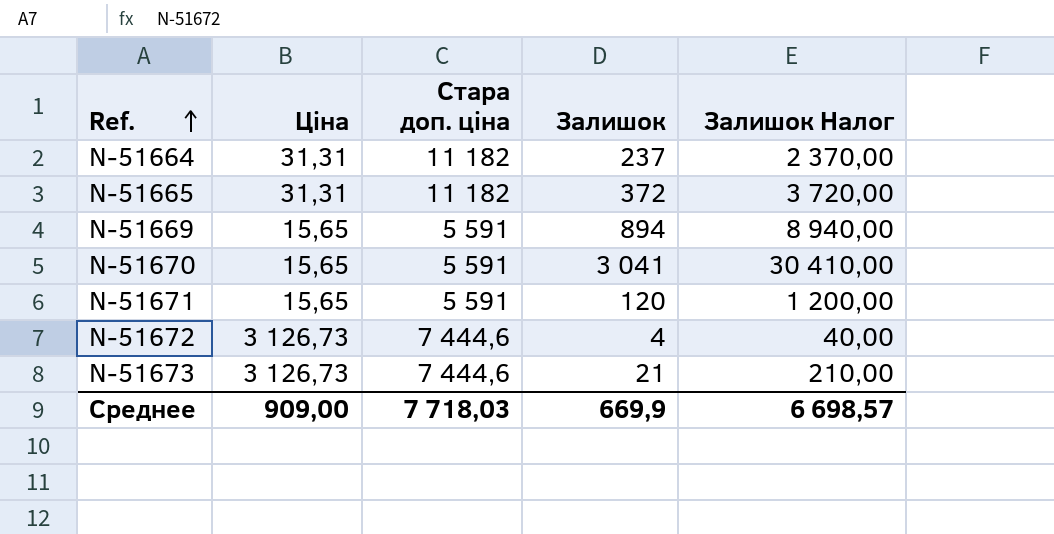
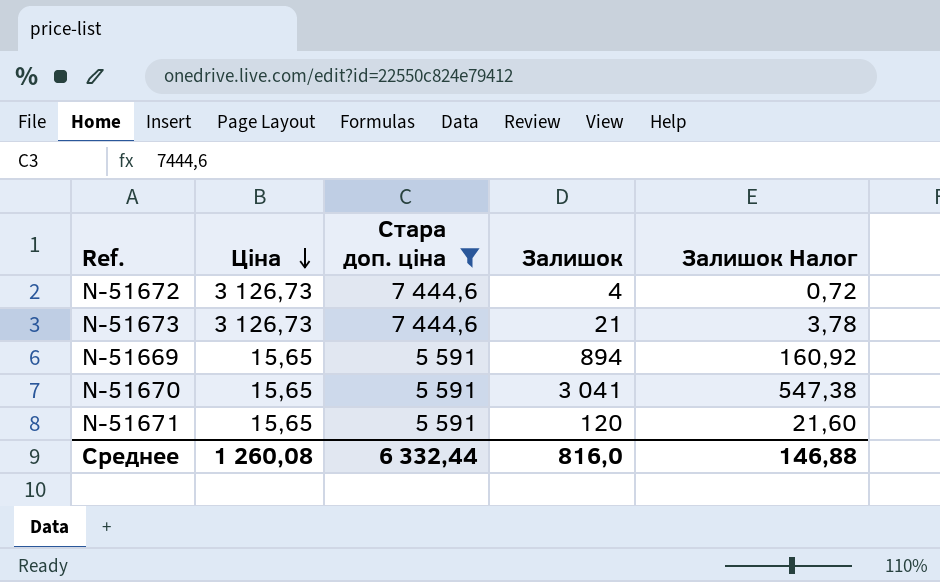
filter: none -> Стара доп. ціна != 11 182
row order: Ref. ascending -> Ціна descending
column Залишок Налог | formula: [Залишок] * 10 -> [Залишок] * 0,18
Среднее | Ціна: 909,00 -> 1 260,08
Среднее | Стара доп. ціна: 7 718,03 -> 6 332,44
Среднее | Залишок: 669,9 -> 816,0
Среднее | Залишок Налог: 6 698,57 -> 146,88

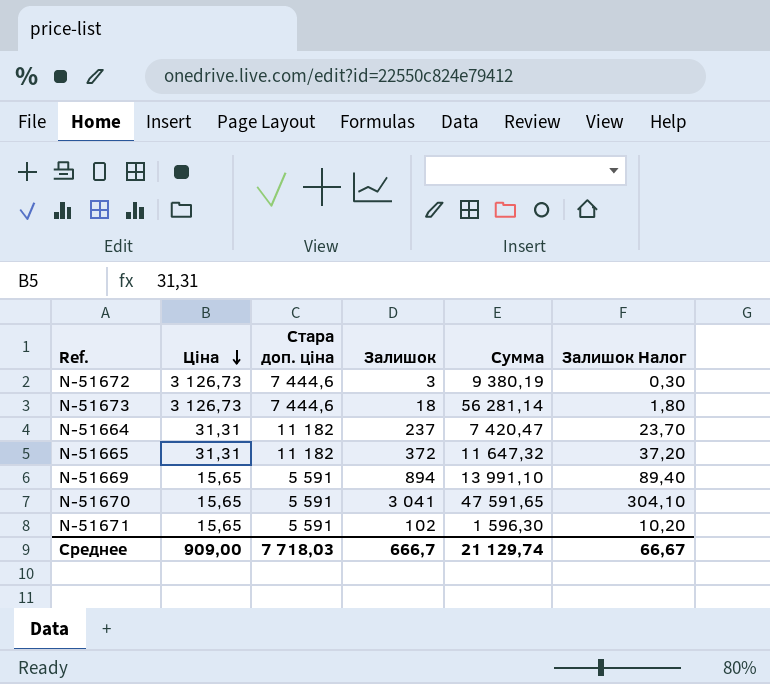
filter: Стара доп. ціна != 11 182 -> none
column Сумма | formula: none -> [Ціна] * [Залишок]
column Залишок Налог | formula: [Залишок] * 0,18 -> [Залишок] * 0,1
N-51672 | Залишок: 4 -> 3
N-51673 | Залишок: 21 -> 18
N-51671 | Залишок: 120 -> 102
Среднее | Ціна: 1 260,08 -> 909,00
Среднее | Стара доп. ціна: 6 332,44 -> 7 718,03
Среднее | Залишок: 816,0 -> 666,7
Среднее | Залишок Налог: 146,88 -> 66,67

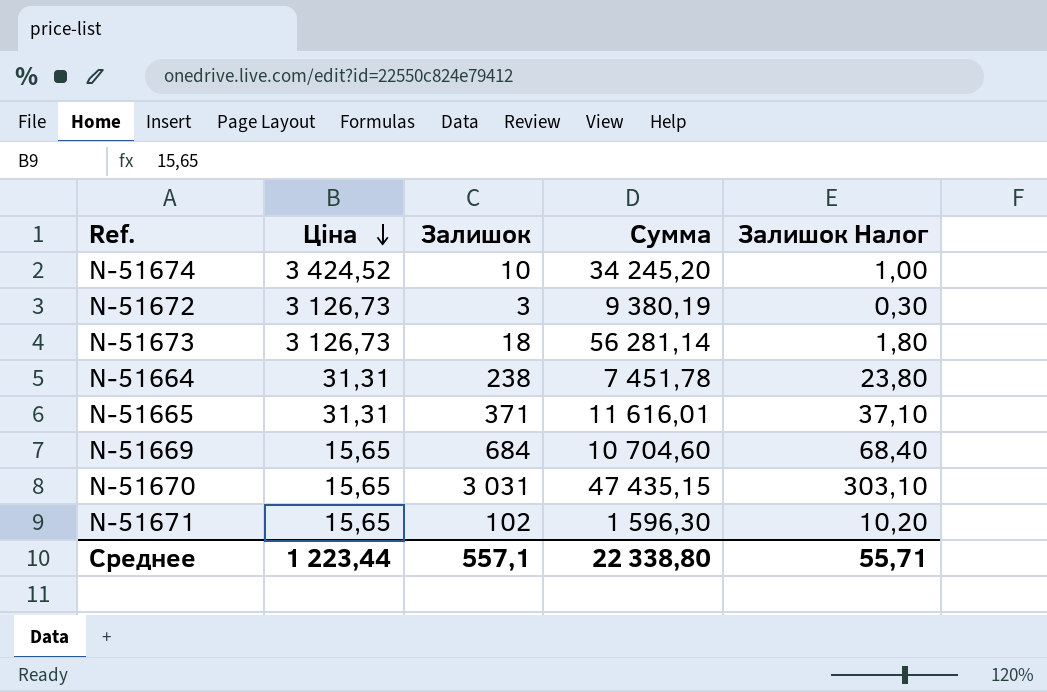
column Стара доп. ціна | position: 3 -> none
row N-51674: none -> 3 424,52 | 10 | 34 245,20 | 1,00
N-51664 | Залишок: 237 -> 238
N-51664 | Сумма: 7 420,47 -> 7 451,78
N-51664 | Залишок Налог: 23,70 -> 23,80
N-51665 | Залишок: 372 -> 371
N-51665 | Сумма: 11 647,32 -> 11 616,01
N-51665 | Залишок Налог: 37,20 -> 37,10
N-51669 | Залишок: 894 -> 684
N-51669 | Сумма: 13 991,10 -> 10 704,60
N-51669 | Залишок Налог: 89,40 -> 68,40
N-51670 | Залишок: 3 041 -> 3 031
N-51670 | Сумма: 47 591,65 -> 47 435,15
N-51670 | Залишок Налог: 304,10 -> 303,10
Среднее | Ціна: 909,00 -> 1 223,44
Среднее | Залишок: 666,7 -> 557,1
Среднее | Сумма: 21 129,74 -> 22 338,80
Среднее | Залишок Налог: 66,67 -> 55,71

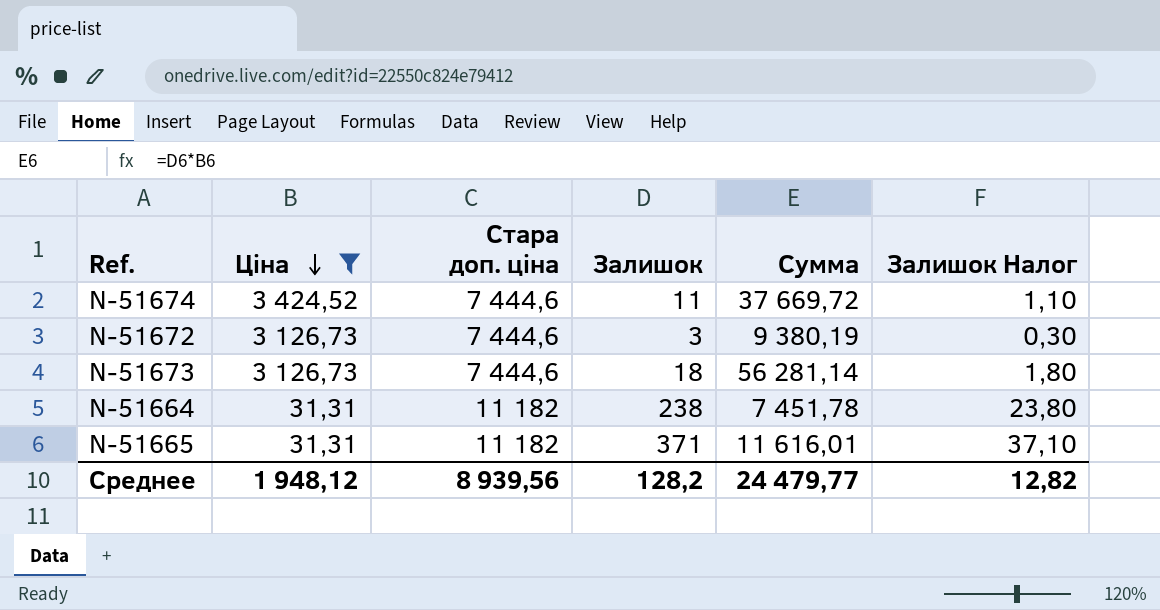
filter: none -> Ціна != 15,65
column Стара доп. ціна | position: none -> 3
N-51674 | Залишок: 10 -> 11
N-51674 | Сумма: 34 245,20 -> 37 669,72
N-51674 | Залишок Налог: 1,00 -> 1,10
Среднее | Ціна: 1 223,44 -> 1 948,12
Среднее | Залишок: 557,1 -> 128,2
Среднее | Сумма: 22 338,80 -> 24 479,77
Среднее | Залишок Налог: 55,71 -> 12,82

